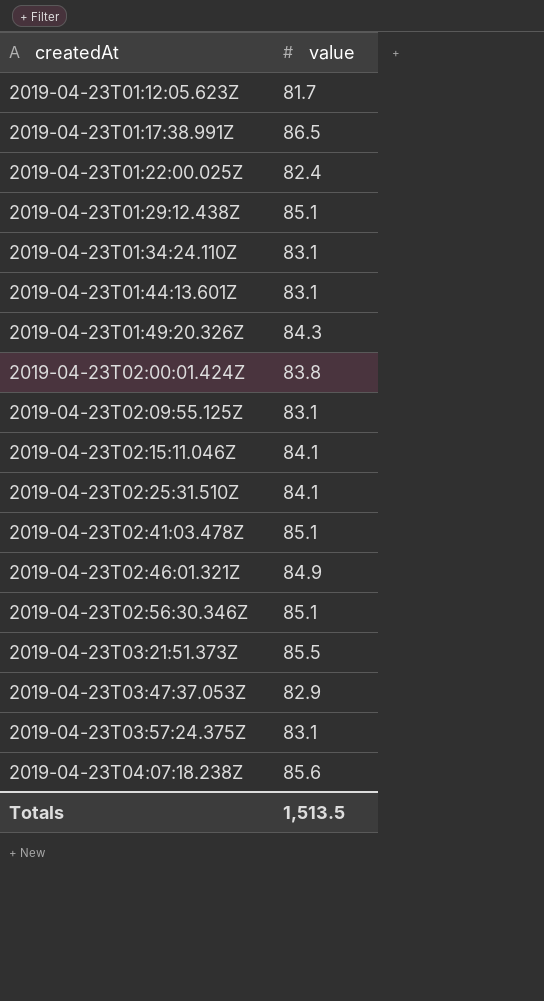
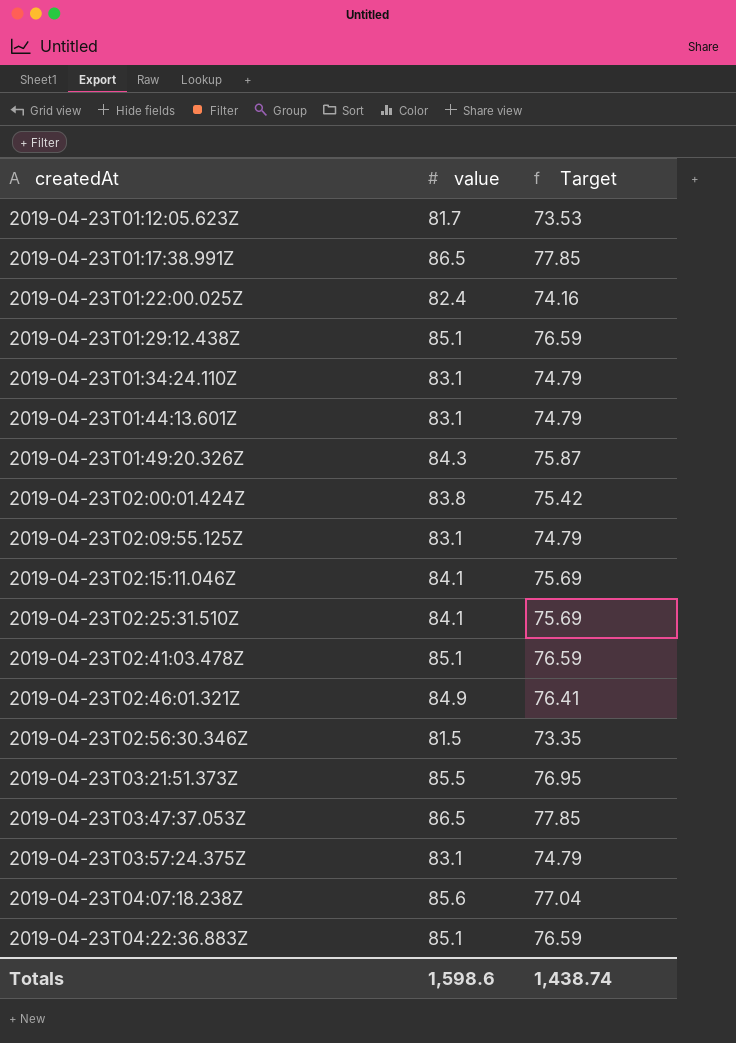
column Target | formula: none -> [value] * 0.9
2019-04-23T02:56:30.346Z | value: 85.1 -> 81.5
2019-04-23T03:47:37.053Z | value: 82.9 -> 86.5
row 2019-04-23T04:22:36.883Z: none -> 85.1 | 76.59
Totals | value: 1,513.5 -> 1,598.6

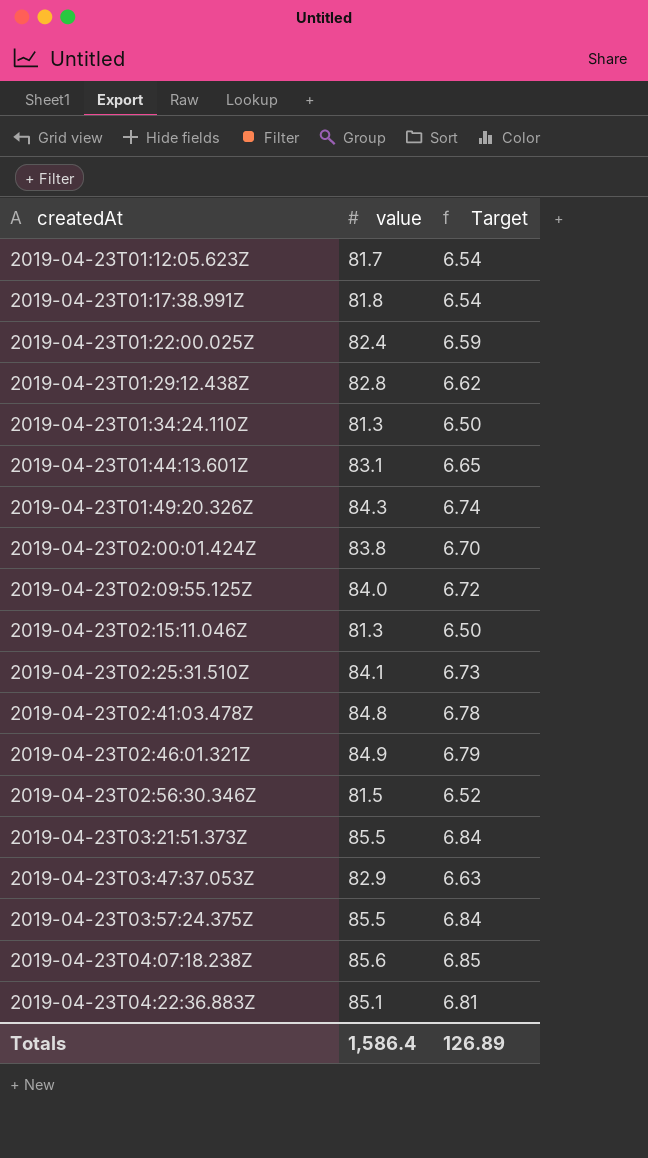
column Target | formula: [value] * 0.9 -> [value] * 0.08
2019-04-23T01:17:38.991Z | value: 86.5 -> 81.8
2019-04-23T01:29:12.438Z | value: 85.1 -> 82.8
2019-04-23T01:34:24.110Z | value: 83.1 -> 81.3
2019-04-23T02:09:55.125Z | value: 83.1 -> 84.0
2019-04-23T02:15:11.046Z | value: 84.1 -> 81.3
2019-04-23T02:41:03.478Z | value: 85.1 -> 84.8
2019-04-23T03:47:37.053Z | value: 86.5 -> 82.9
2019-04-23T03:57:24.375Z | value: 83.1 -> 85.5
Totals | value: 1,598.6 -> 1,586.4
Totals | Target: 1,438.74 -> 126.89

